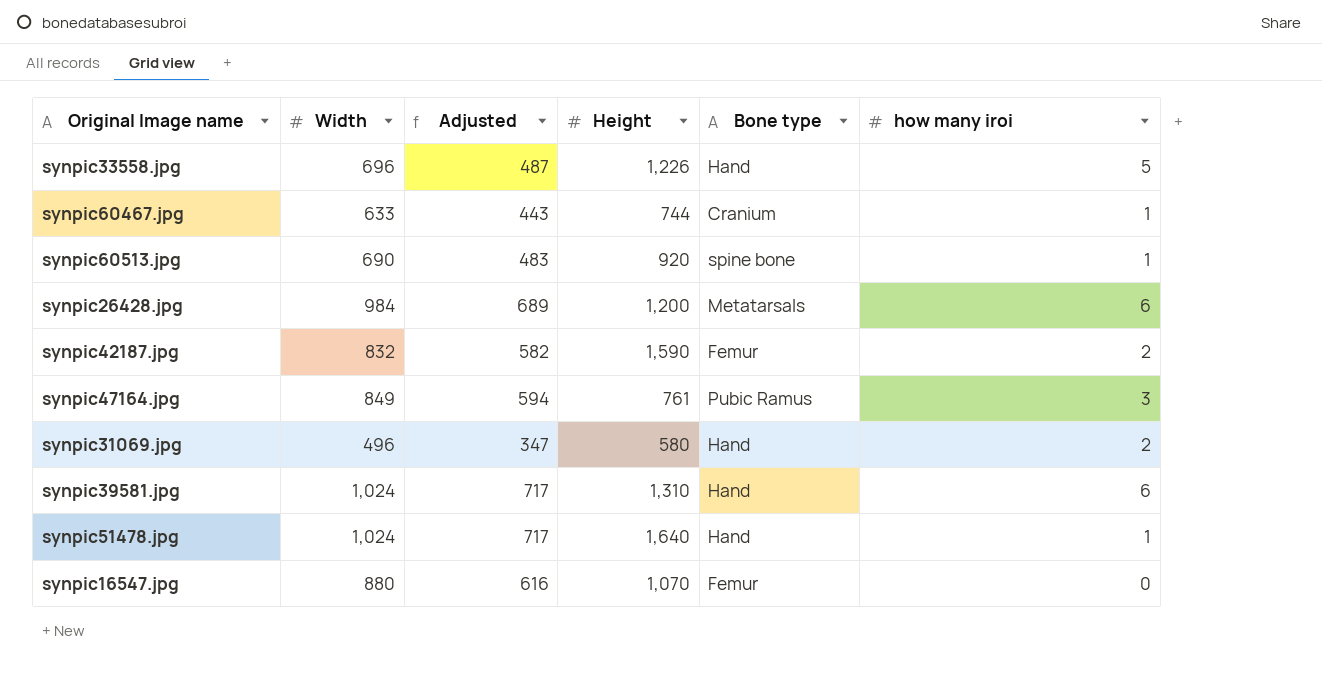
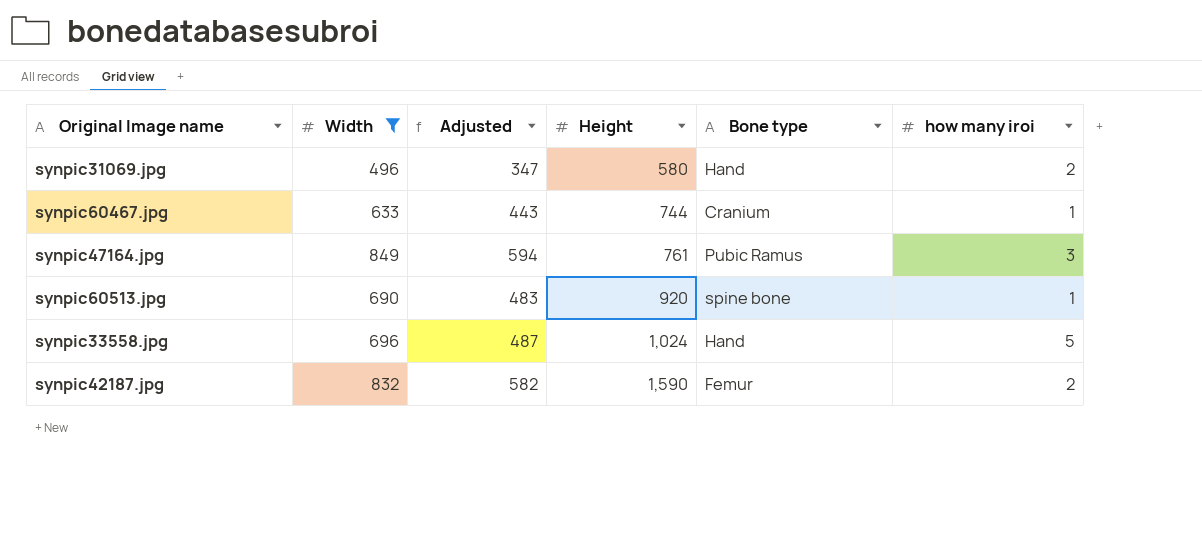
filter: none -> Width <= 849
row order: none -> Height ascending
synpic33558.jpg | Height: 1,226 -> 1,024

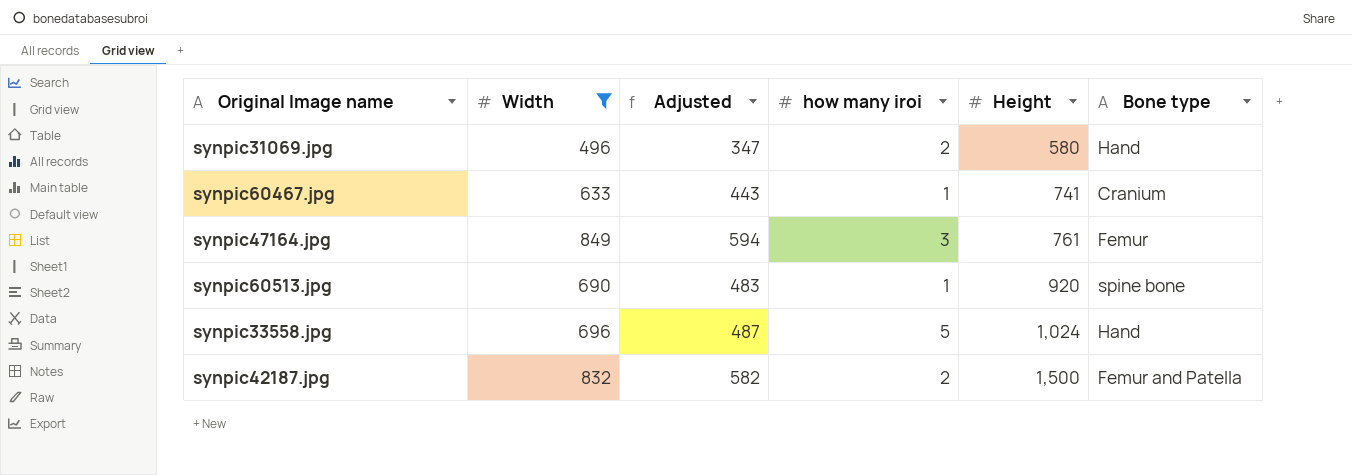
column how many iroi | position: 6 -> 4
synpic60467.jpg | Height: 744 -> 741
synpic47164.jpg | Bone type: Pubic Ramus -> Femur
synpic42187.jpg | Height: 1,590 -> 1,500
synpic42187.jpg | Bone type: Femur -> Femur and Patella

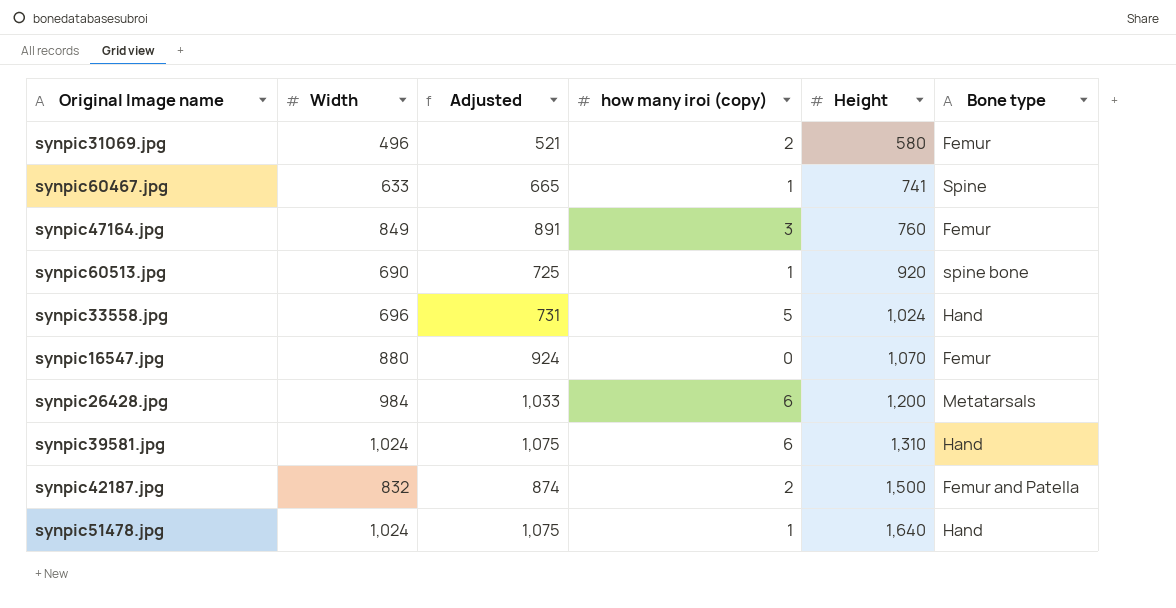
filter: Width <= 849 -> none
column Adjusted | formula: [Width] * 0.7 -> [Width] * 1.05
column name: how many iroi -> how many iroi (copy)
synpic31069.jpg | Bone type: Hand -> Femur
synpic60467.jpg | Bone type: Cranium -> Spine
synpic47164.jpg | Height: 761 -> 760

